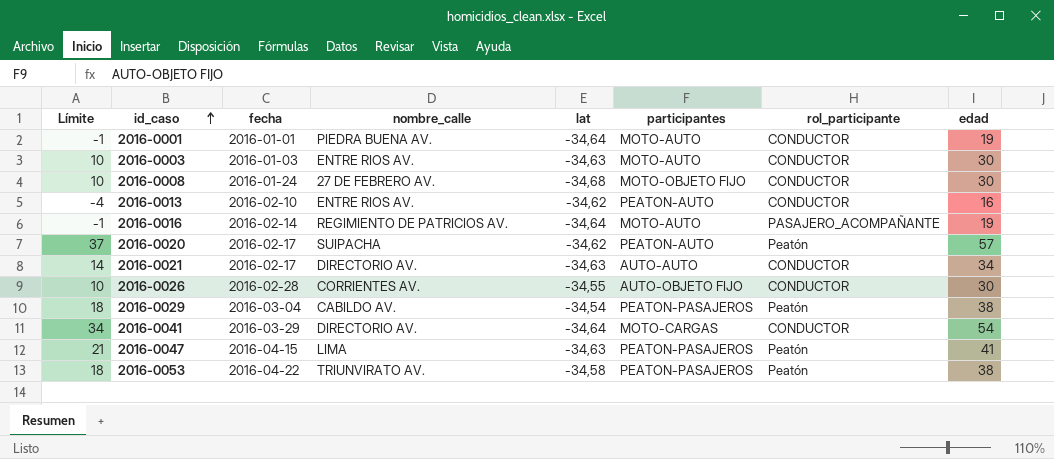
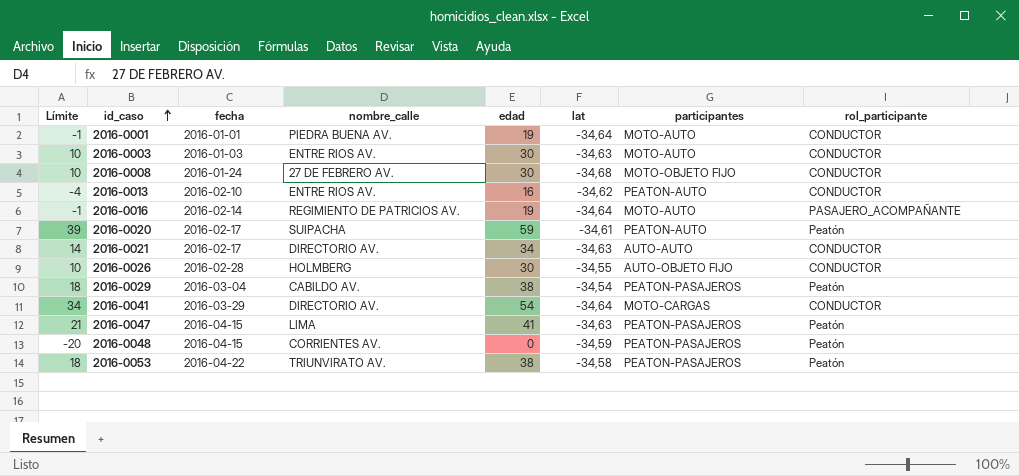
column edad | position: 8 -> 5
2016-0020 | Límite: 37 -> 39
2016-0020 | edad: 57 -> 59
2016-0020 | lat: -34,62 -> -34,61
2016-0026 | nombre_calle: CORRIENTES AV. -> HOLMBERG
row 2016-0048: none -> -20 | 2016-04-15 | CORRIENTES AV. | 0 | -34,59 | PEATON-PASAJEROS | Peatón

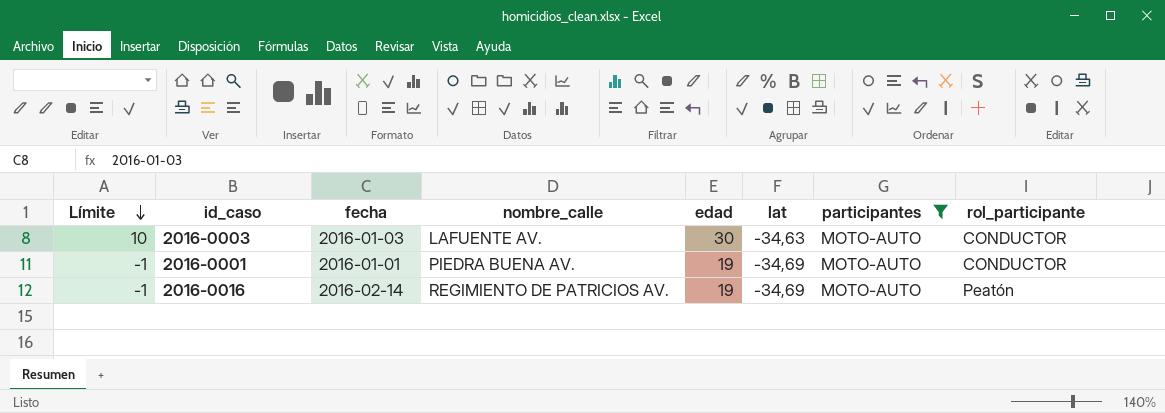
filter: none -> participantes = MOTO-AUTO
row order: id_caso ascending -> Límite descending
2016-0003 | nombre_calle: ENTRE RIOS AV. -> LAFUENTE AV.
2016-0001 | lat: -34,64 -> -34,69
2016-0016 | lat: -34,64 -> -34,69
2016-0016 | rol_participante: PASAJERO_ACOMPAÑANTE -> Peatón

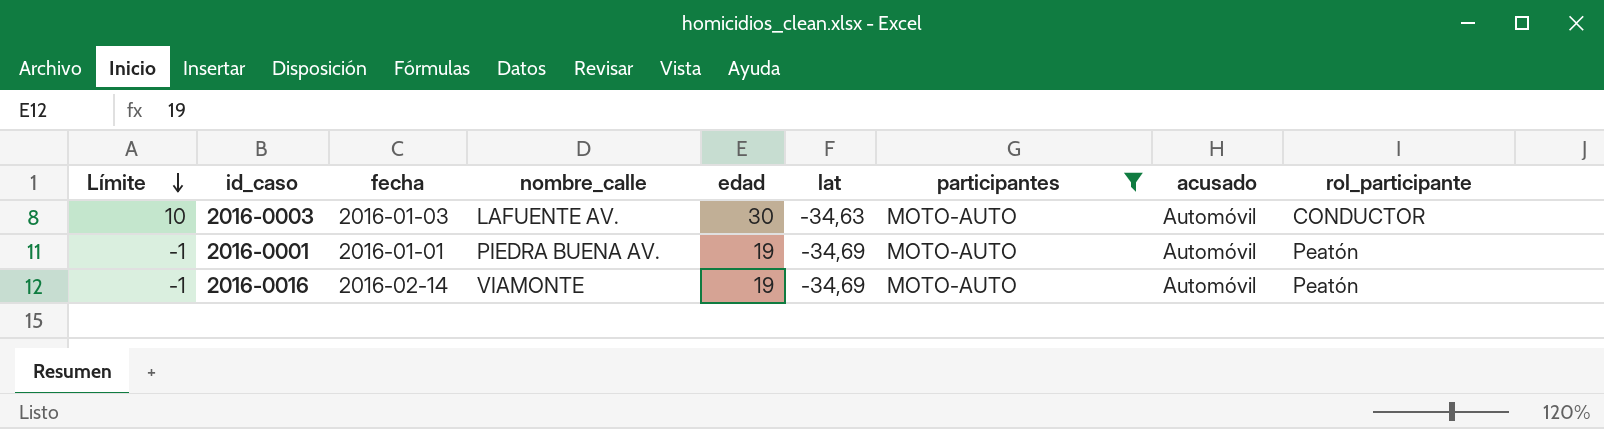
column acusado | position: none -> 8
2016-0001 | rol_participante: CONDUCTOR -> Peatón
2016-0016 | nombre_calle: REGIMIENTO DE PATRICIOS AV. -> VIAMONTE

